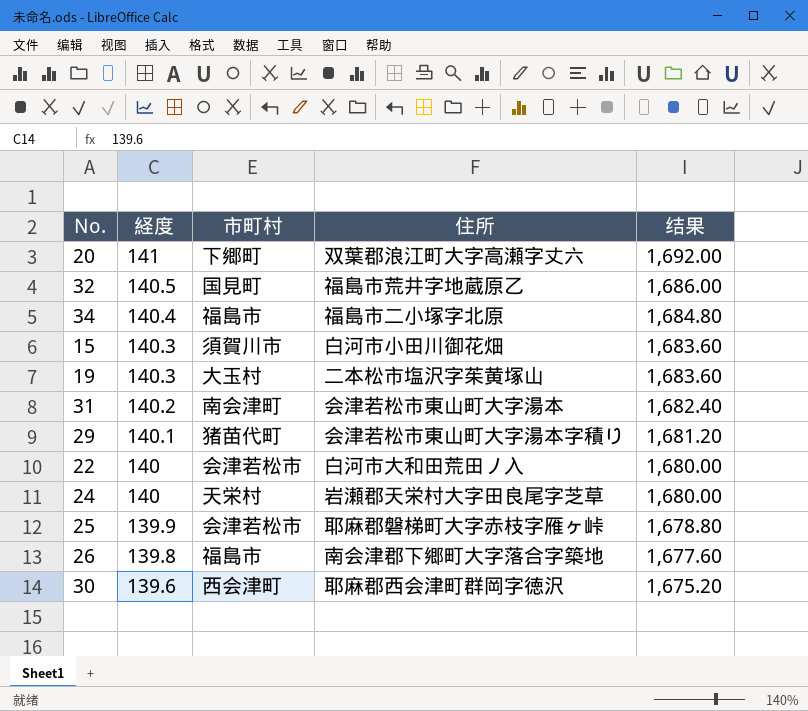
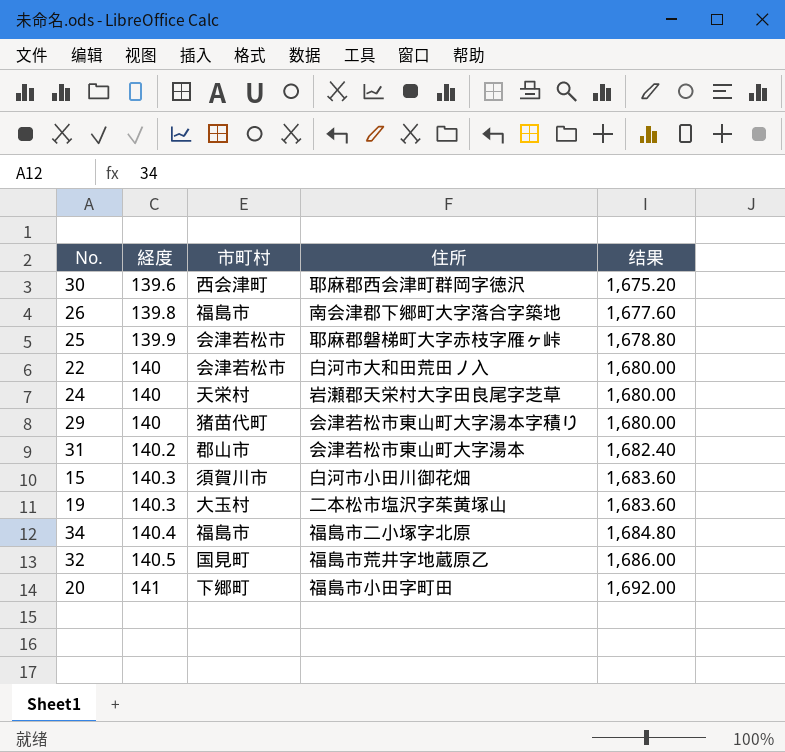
row order: 経度 descending -> 経度 ascending
29 | 経度: 140.1 -> 140
29 | 结果: 1,681.20 -> 1,680.00
31 | 市町村: 南会津町 -> 郡山市
20 | 住所: 双葉郡浪江町大字高瀬字丈六 -> 福島市小田字町田

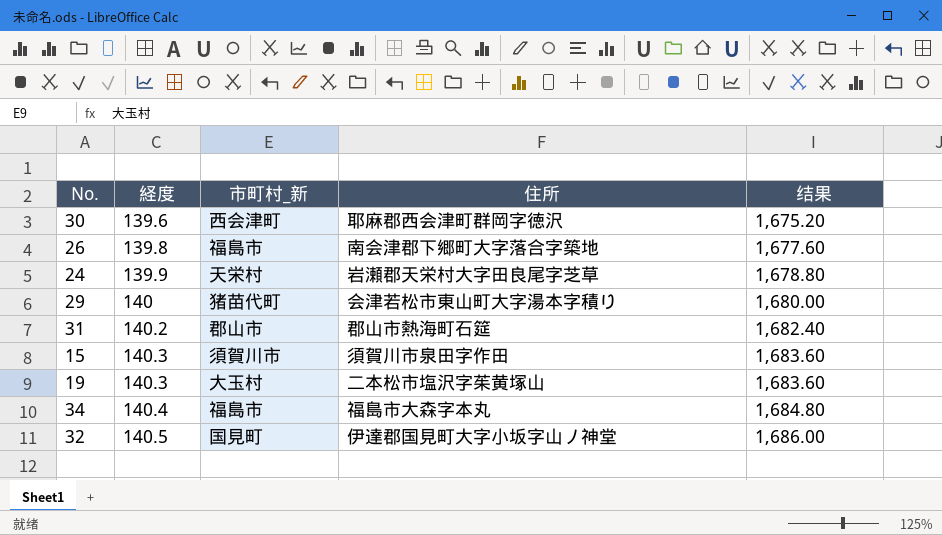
column name: 市町村 -> 市町村_新
row 25: 139.9 | 会津若松市 | 耶麻郡磐梯町大字赤枝字雁ヶ峠 | 1,678.80 -> none
row 22: 140 | 会津若松市 | 白河市大和田荒田ノ入 | 1,680.00 -> none
row 20: 141 | 下郷町 | 福島市小田字町田 | 1,692.00 -> none
24 | 経度: 140 -> 139.9
24 | 结果: 1,680.00 -> 1,678.80
31 | 住所: 会津若松市東山町大字湯本 -> 郡山市熱海町石筵
15 | 住所: 白河市小田川御花畑 -> 須賀川市泉田字作田
34 | 住所: 福島市二小塚字北原 -> 福島市大森字本丸
32 | 住所: 福島市荒井字地蔵原乙 -> 伊達郡国見町大字小坂字山ノ神堂

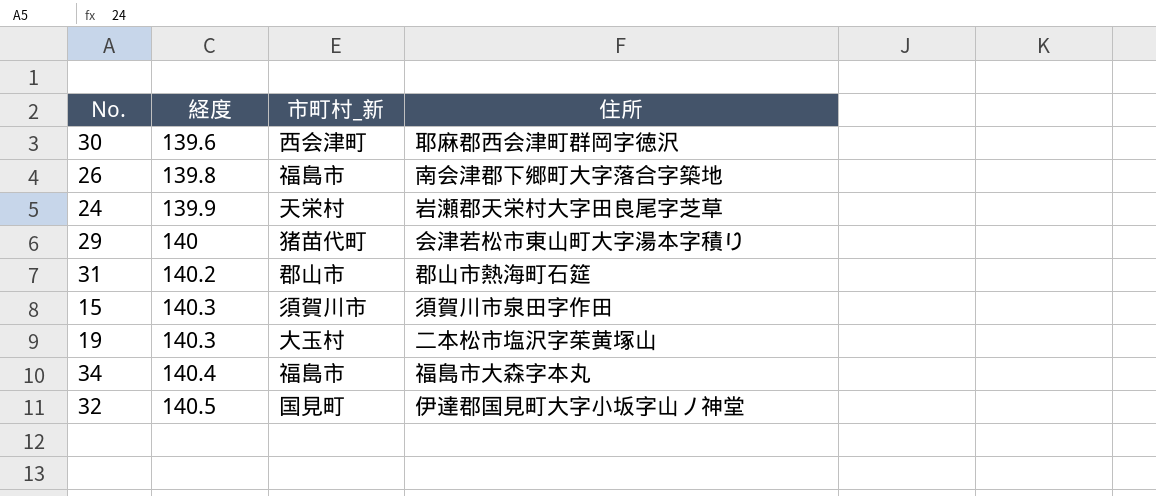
column 结果 | formula: [経度] * 12 -> none

